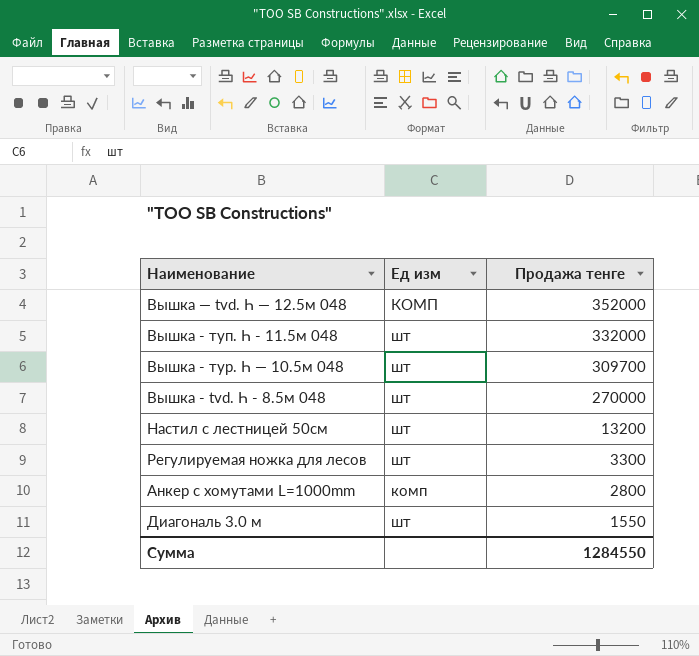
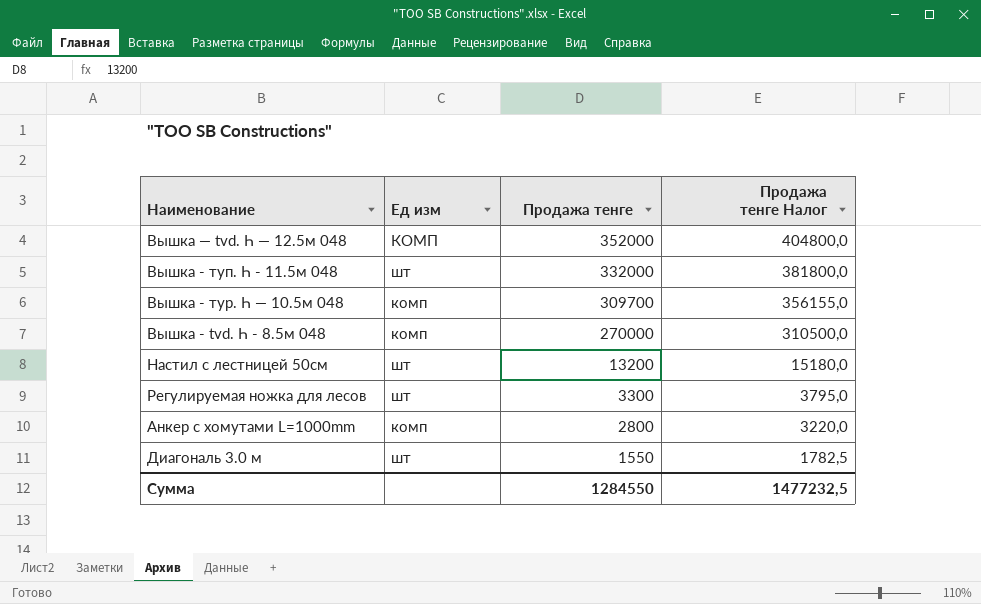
column Продажа тенге Налог | formula: none -> [Продажа тенге] * 1,15
Вышка - тур. Һ — 10.5м 048 | Ед изм: шт -> комп
Вышка - tvd. Һ - 8.5м 048 | Ед изм: шт -> комп

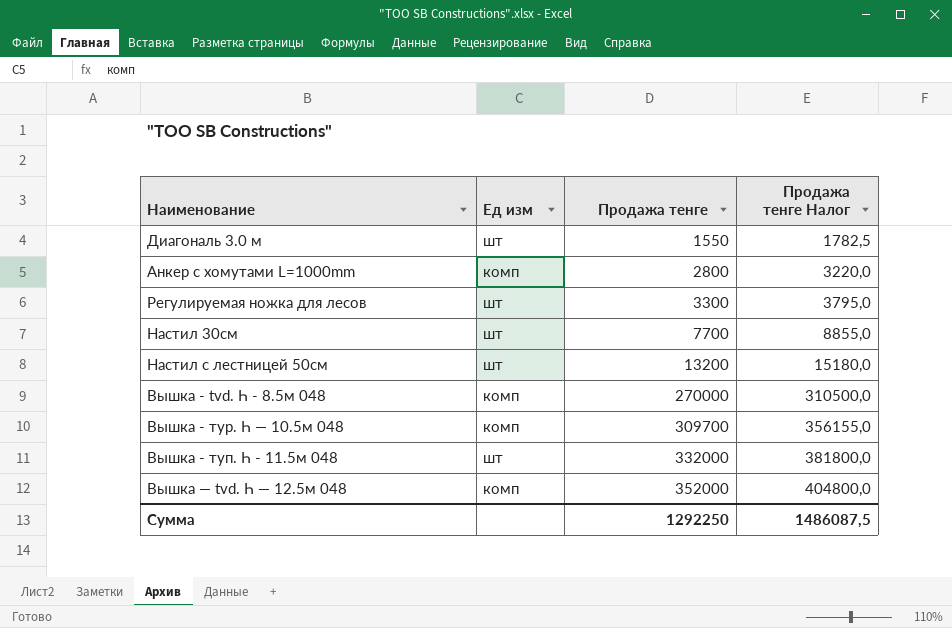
row order: Продажа тенге descending -> Продажа тенге ascending
row Настил 30см: none -> шт | 7700 | 8855,0
Вышка — tvd. Һ — 12.5м 048 | Ед изм: КОМП -> комп
Сумма | Продажа тенге: 1284550 -> 1292250
Сумма | Продажа тенге Налог: 1477232,5 -> 1486087,5

